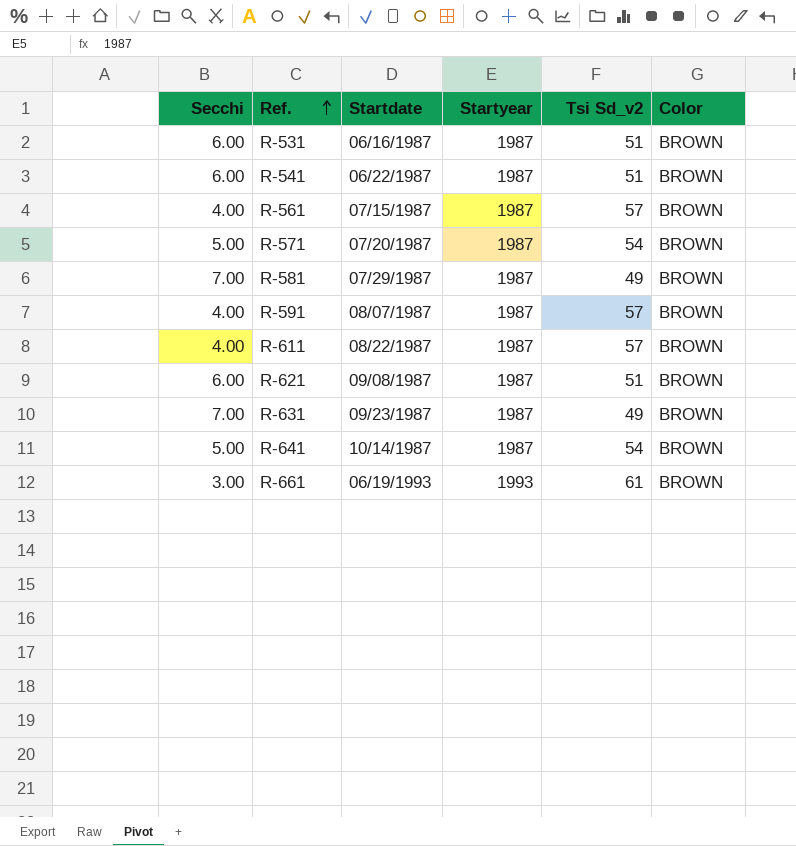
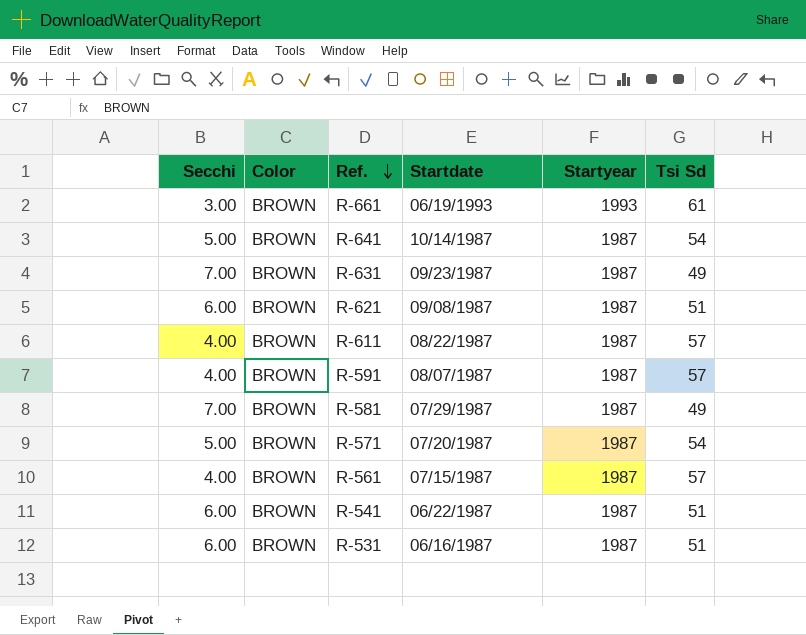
row order: Ref. ascending -> Ref. descending
column Color | position: 6 -> 2
column name: Tsi Sd_v2 -> Tsi Sd

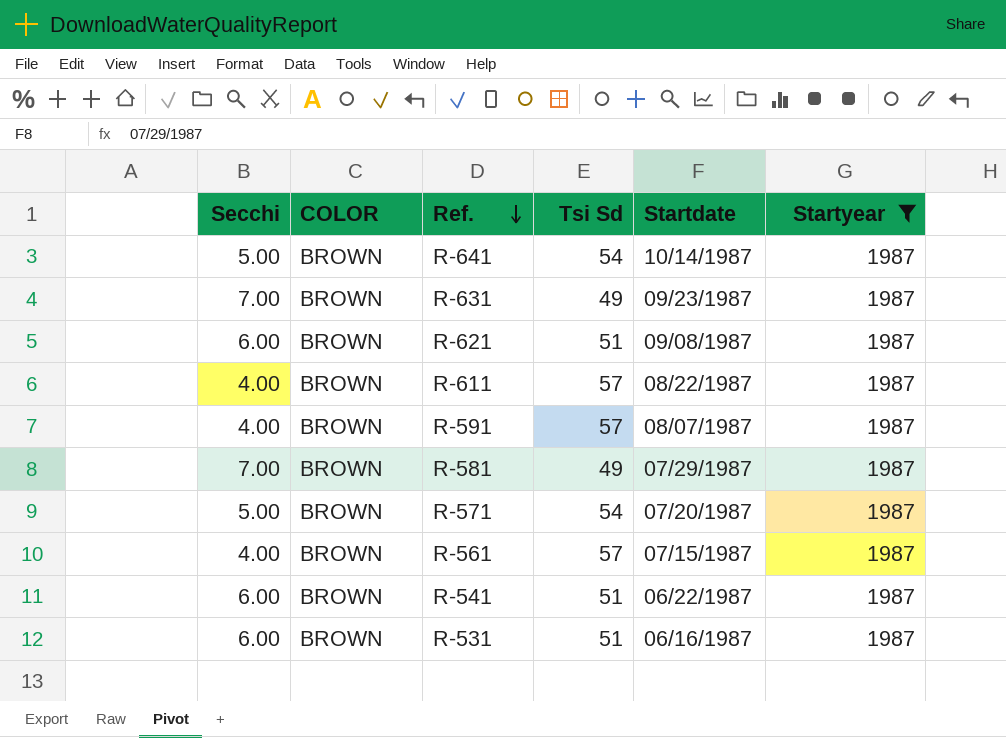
filter: none -> Startyear = 1987
column name: Color -> COLOR
column Tsi Sd | position: 6 -> 4

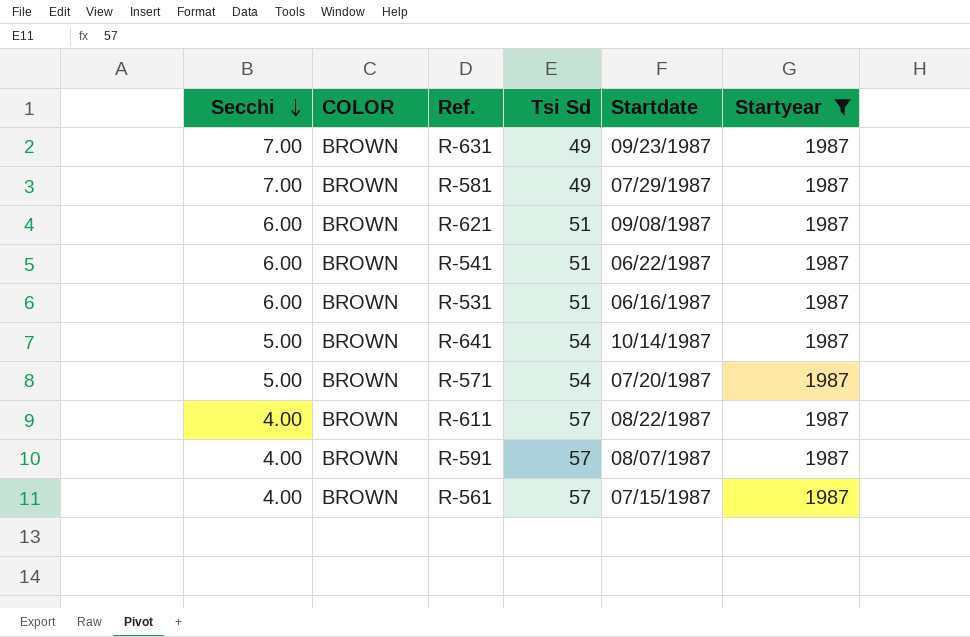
row order: Ref. descending -> Secchi descending

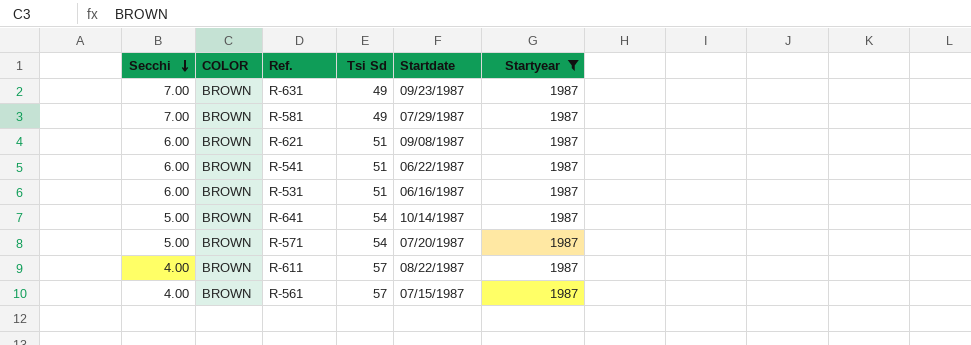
row R-591: 4.00 | BROWN | 57 | 08/07/1987 | 1987 -> none

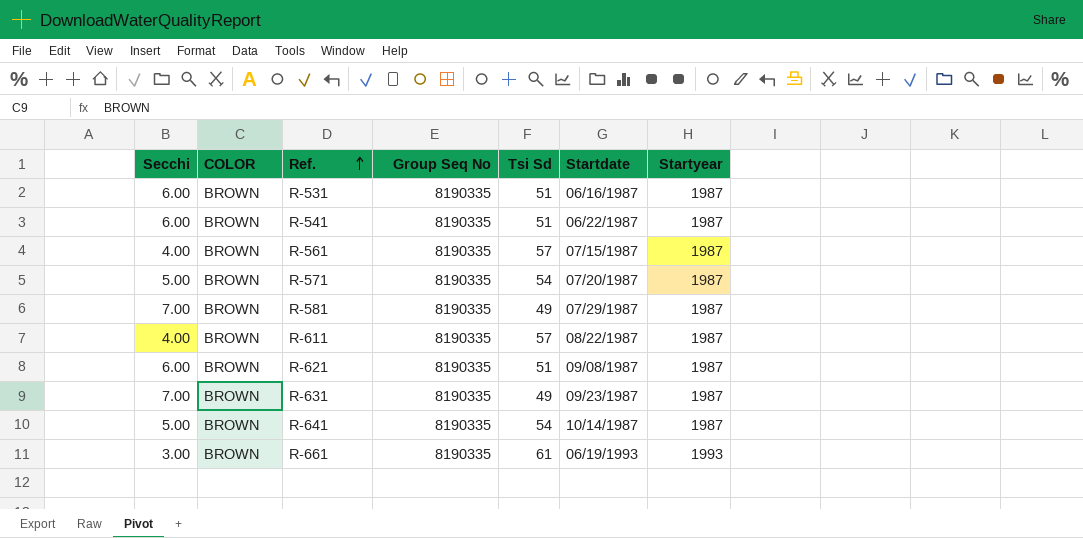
filter: Startyear = 1987 -> none
row order: Secchi descending -> Ref. ascending
column Group Seq No | position: none -> 4

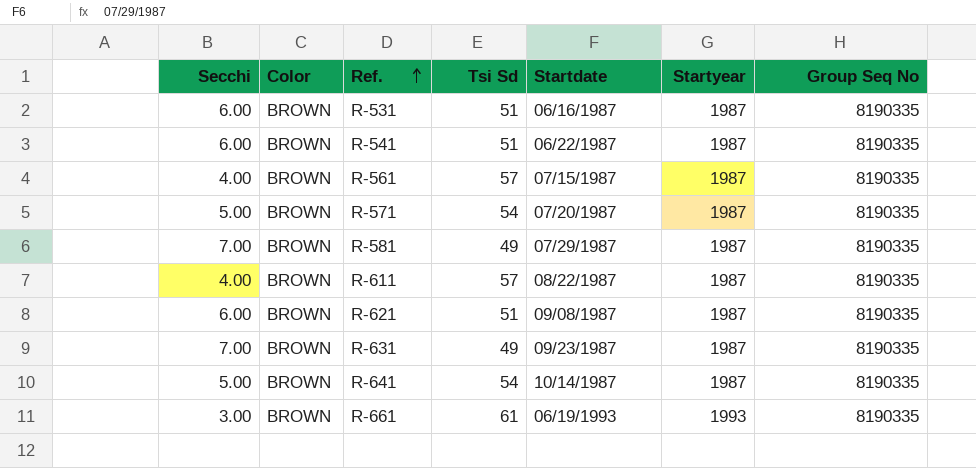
column name: COLOR -> Color
column Group Seq No | position: 4 -> 7

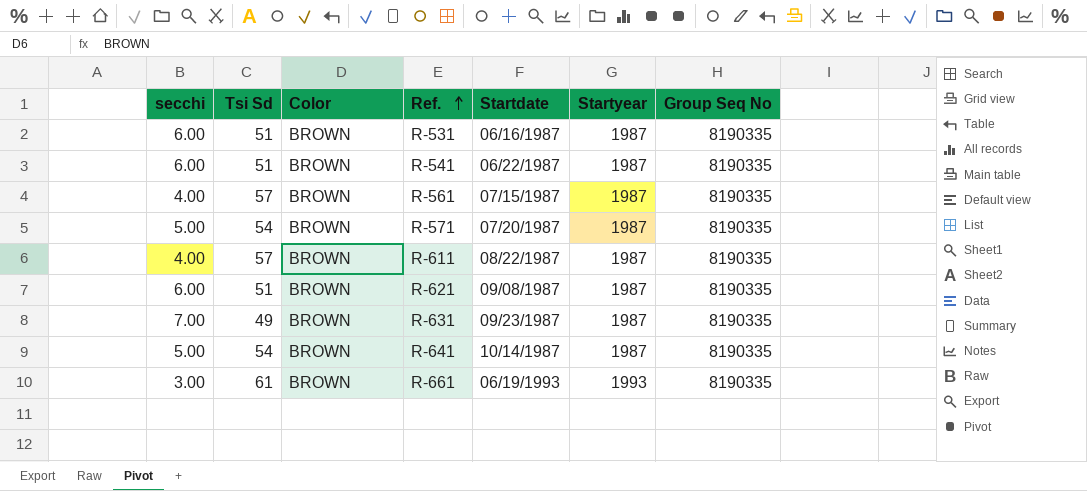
column name: Secchi -> secchi
column Tsi Sd | position: 4 -> 2
row R-581: 7.00 | BROWN | 49 | 07/29/1987 | 1987 | 8190335 -> none

